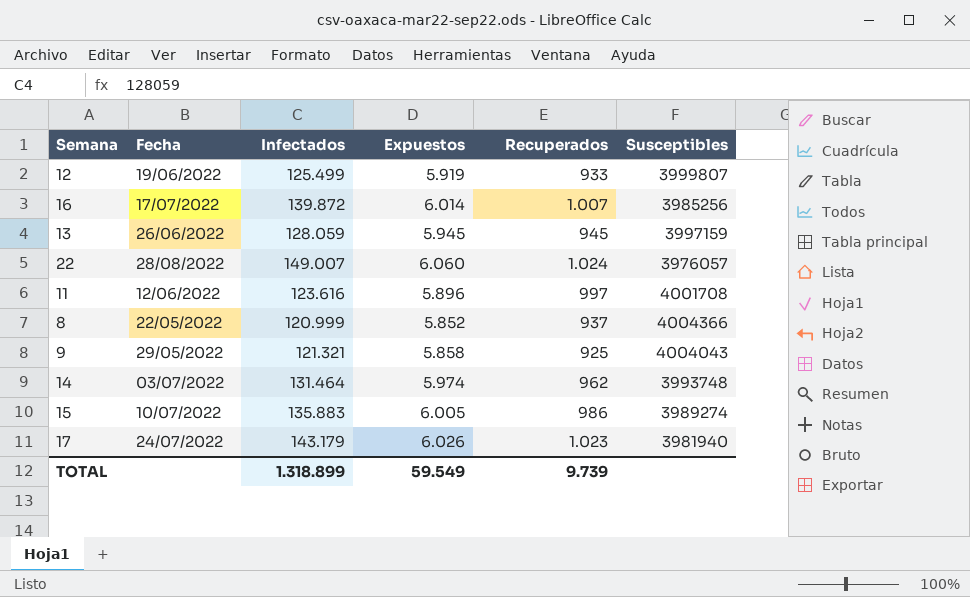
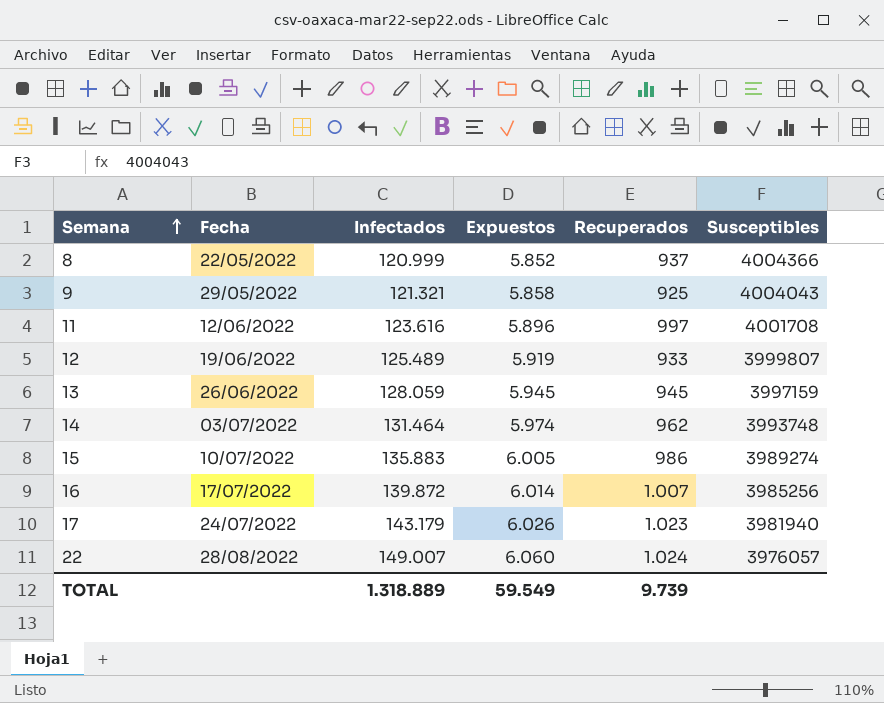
row order: none -> Semana ascending
12 | Infectados: 125.499 -> 125.489
TOTAL | Infectados: 1.318.899 -> 1.318.889

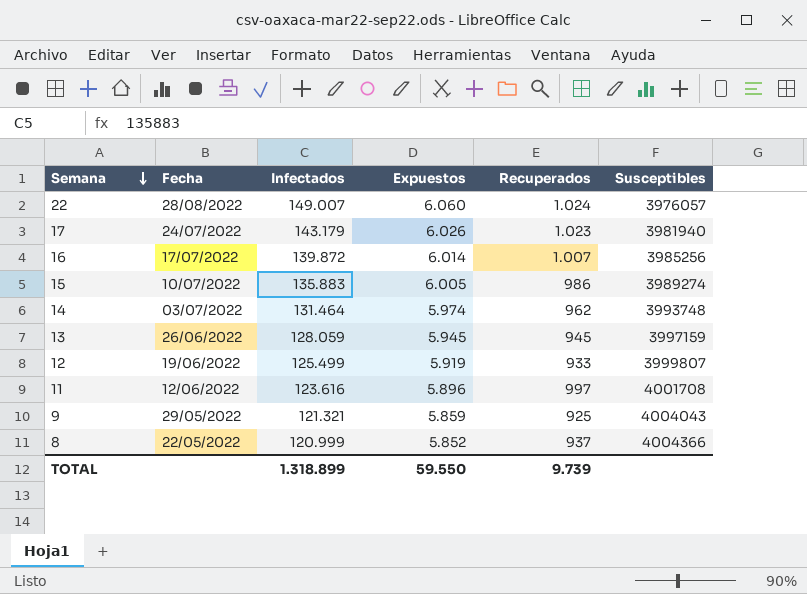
row order: Semana ascending -> Semana descending
12 | Infectados: 125.489 -> 125.499
9 | Expuestos: 5.858 -> 5.859
TOTAL | Infectados: 1.318.889 -> 1.318.899
TOTAL | Expuestos: 59.549 -> 59.550

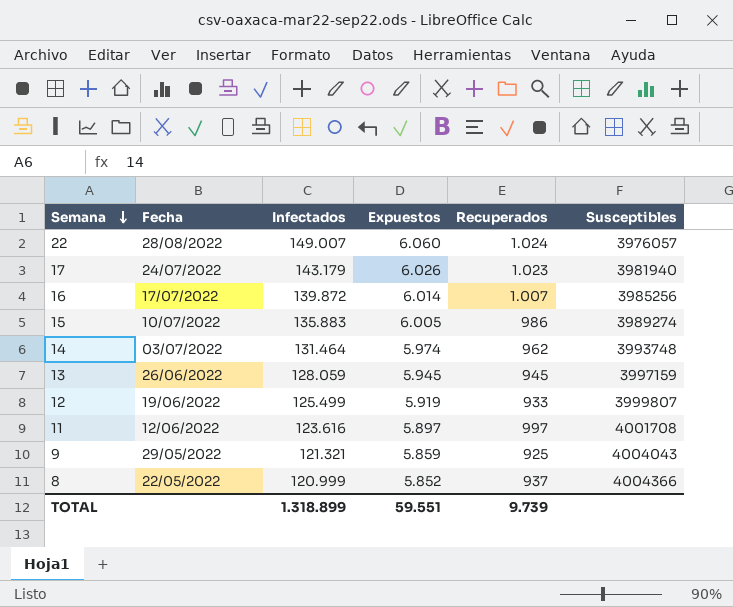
11 | Expuestos: 5.896 -> 5.897
TOTAL | Expuestos: 59.550 -> 59.551

